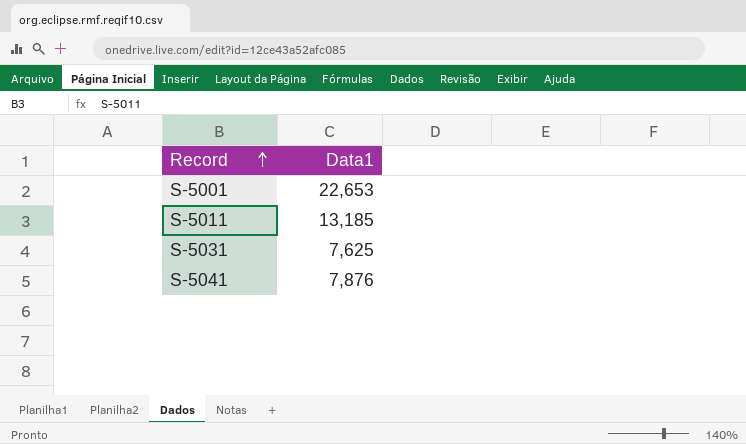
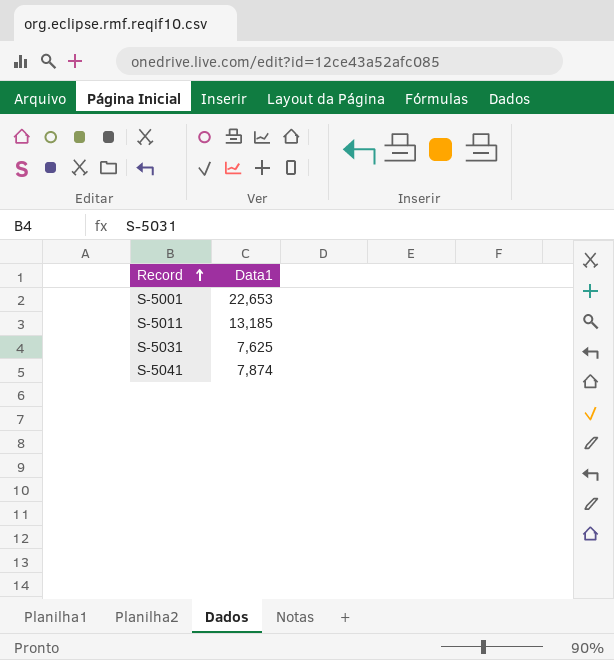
S-5041 | Data1: 7,876 -> 7,874

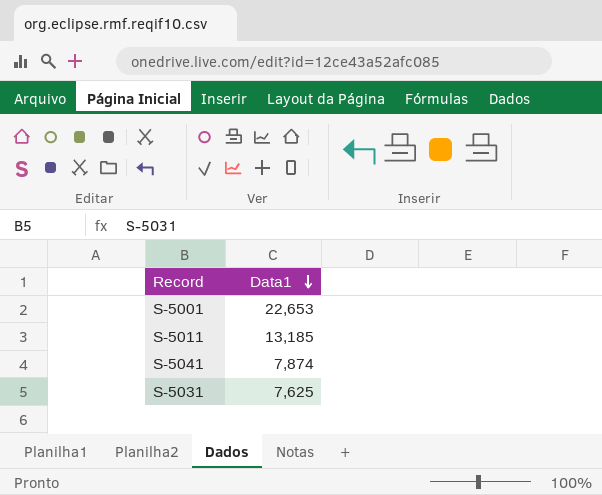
row order: Record ascending -> Data1 descending

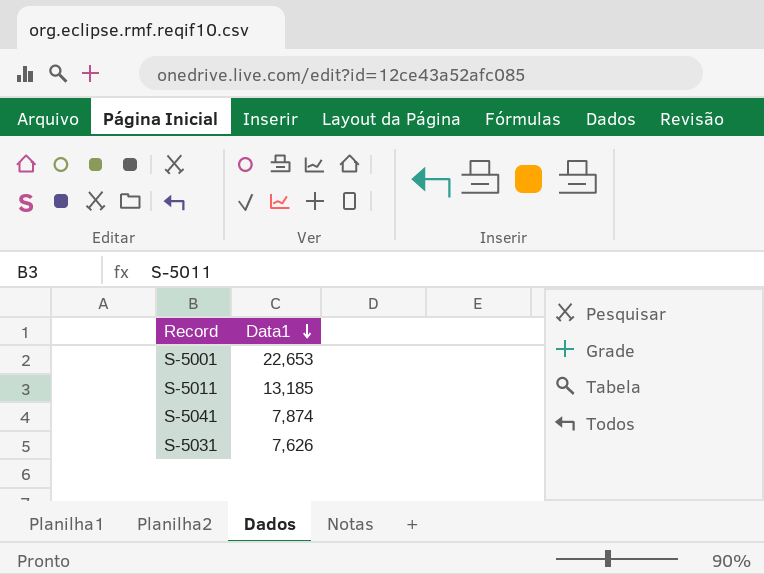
S-5031 | Data1: 7,625 -> 7,626

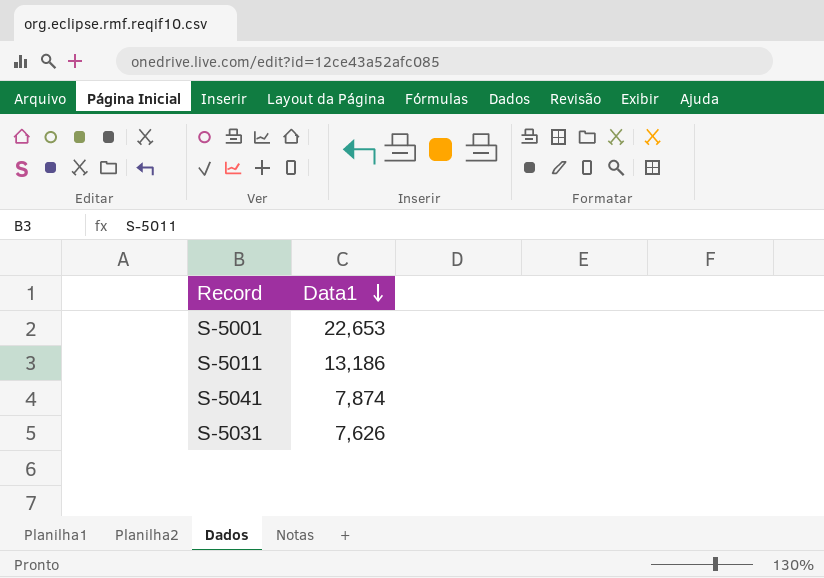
S-5011 | Data1: 13,185 -> 13,186

